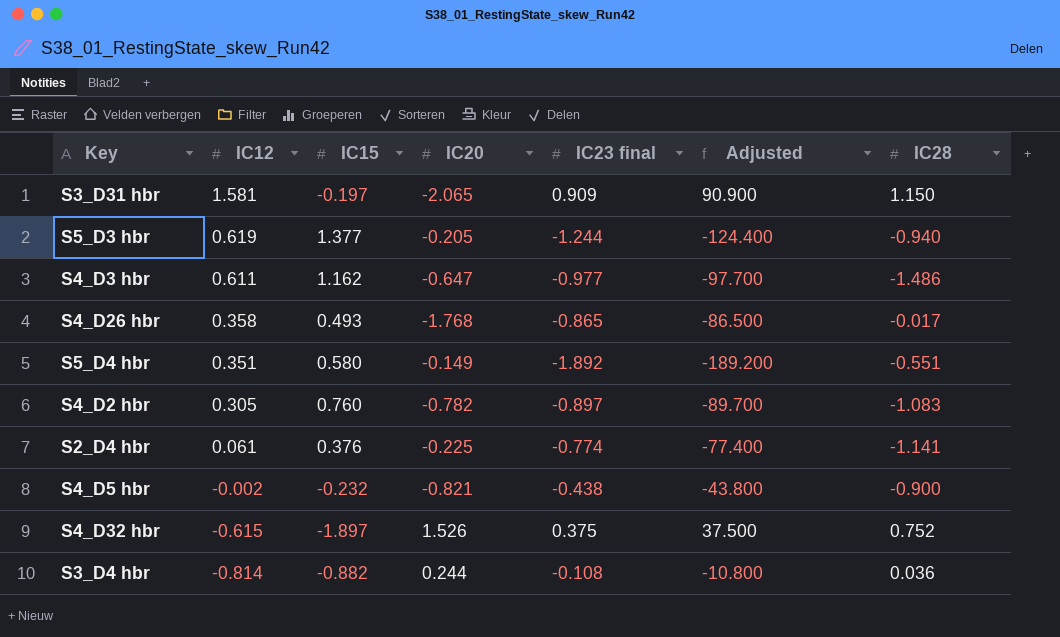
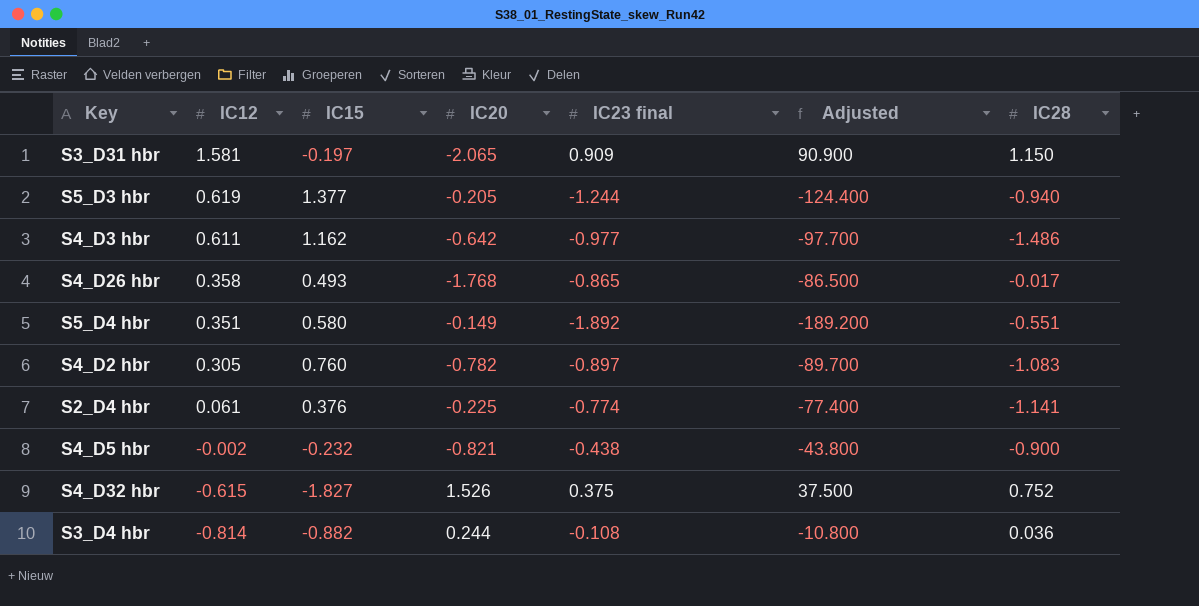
S4_D3 hbr | IC20: -0.647 -> -0.642
S4_D32 hbr | IC15: -1.897 -> -1.827

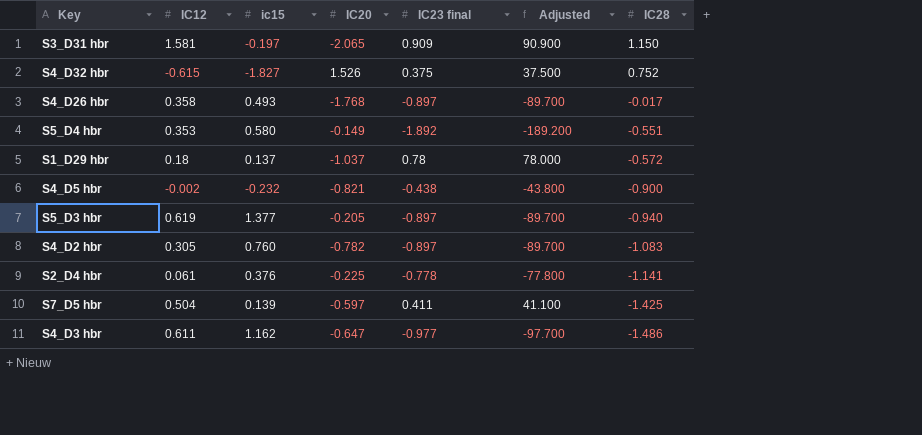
row order: IC12 descending -> IC28 descending
column name: IC15 -> ic15
row S3_D4 hbr: -0.814 | -0.882 | 0.244 | -0.108 | -10.800 | 0.036 -> none
S4_D26 hbr | IC23 final: -0.865 -> -0.897
S4_D26 hbr | Adjusted: -86.500 -> -89.700
S5_D4 hbr | IC12: 0.351 -> 0.353
row S1_D29 hbr: none -> 0.18 | 0.137 | -1.037 | 0.78 | 78.000 | -0.572
S5_D3 hbr | IC23 final: -1.244 -> -0.897
S5_D3 hbr | Adjusted: -124.400 -> -89.700
S2_D4 hbr | IC23 final: -0.774 -> -0.778
S2_D4 hbr | Adjusted: -77.400 -> -77.800
row S7_D5 hbr: none -> 0.504 | 0.139 | -0.597 | 0.411 | 41.100 | -1.425
S4_D3 hbr | IC20: -0.642 -> -0.647

